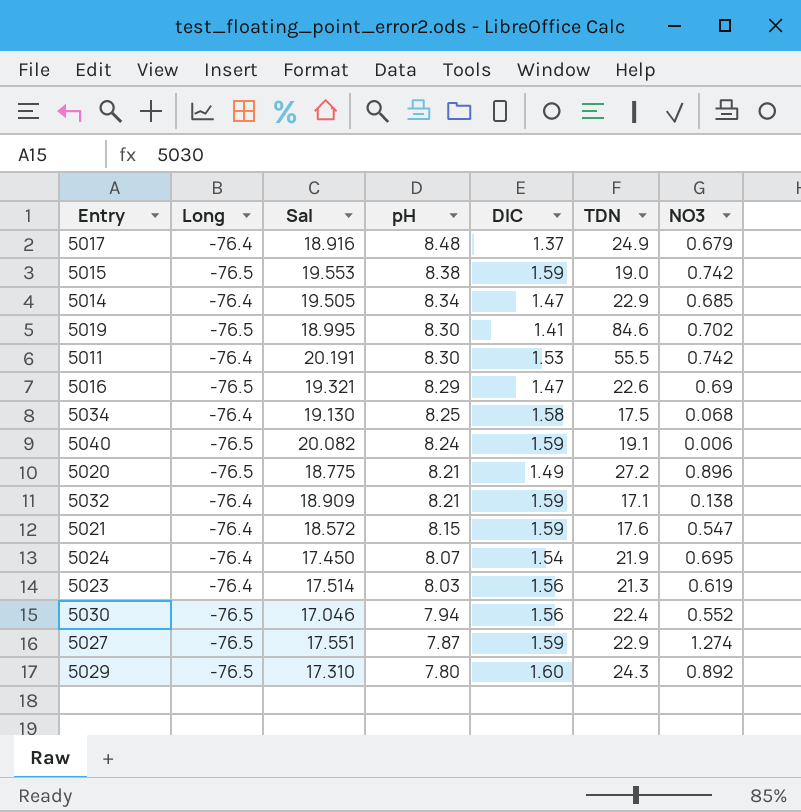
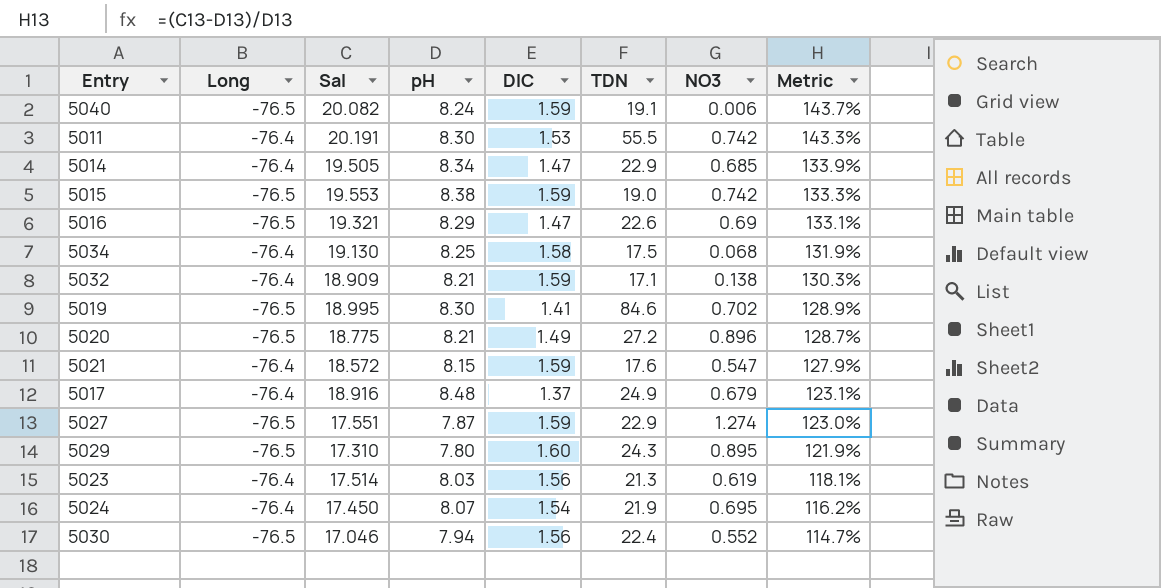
row order: pH descending -> Metric descending
column Metric | formula: none -> ([Sal] - [pH]) / [pH]
5029 | NO3: 0.892 -> 0.895

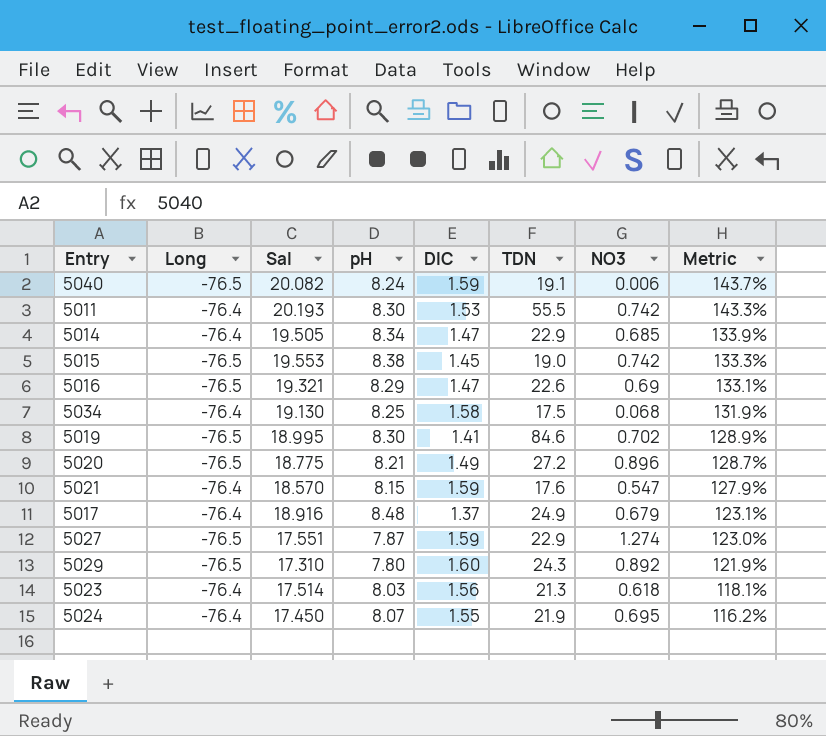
row 5032: -76.4 | 18.909 | 8.21 | 1.59 | 17.1 | 0.138 | 130.3% -> none
row 5030: -76.5 | 17.046 | 7.94 | 1.56 | 22.4 | 0.552 | 114.7% -> none
5011 | Sal: 20.191 -> 20.193
5015 | DIC: 1.59 -> 1.45
5021 | Sal: 18.572 -> 18.570
5029 | NO3: 0.895 -> 0.892
5023 | NO3: 0.619 -> 0.618
5024 | DIC: 1.54 -> 1.55

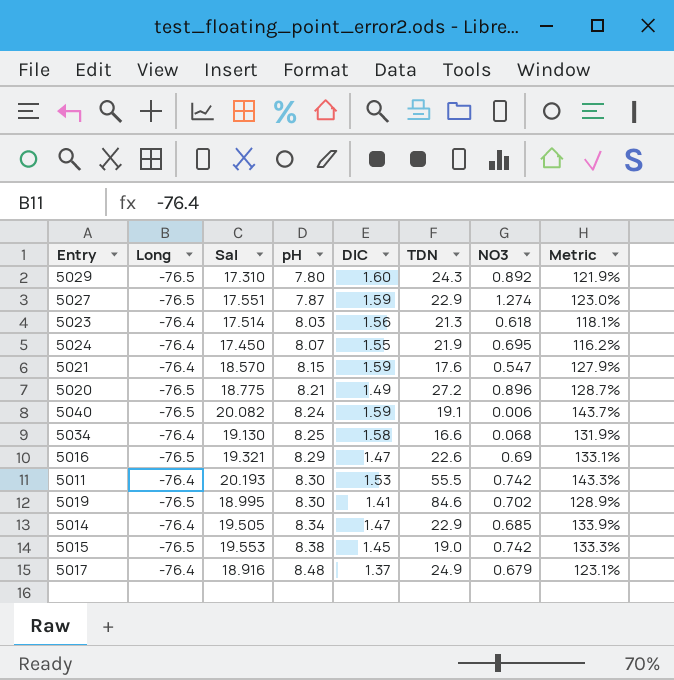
row order: Metric descending -> pH ascending
5034 | TDN: 17.5 -> 16.6

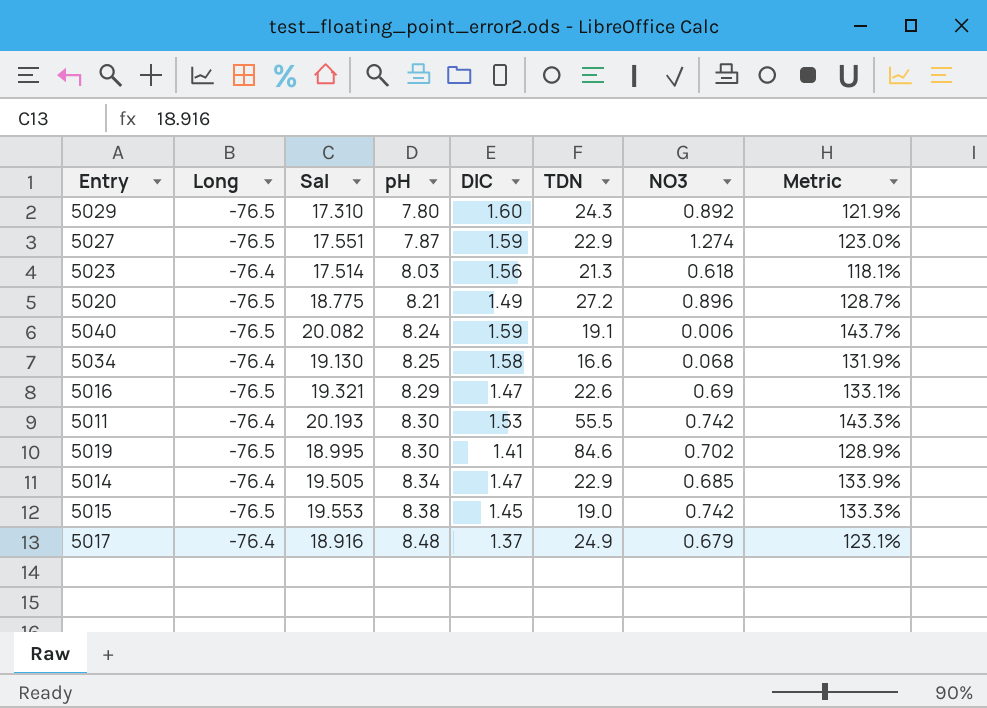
row 5024: -76.4 | 17.450 | 8.07 | 1.55 | 21.9 | 0.695 | 116.2% -> none
row 5021: -76.4 | 18.570 | 8.15 | 1.59 | 17.6 | 0.547 | 127.9% -> none

